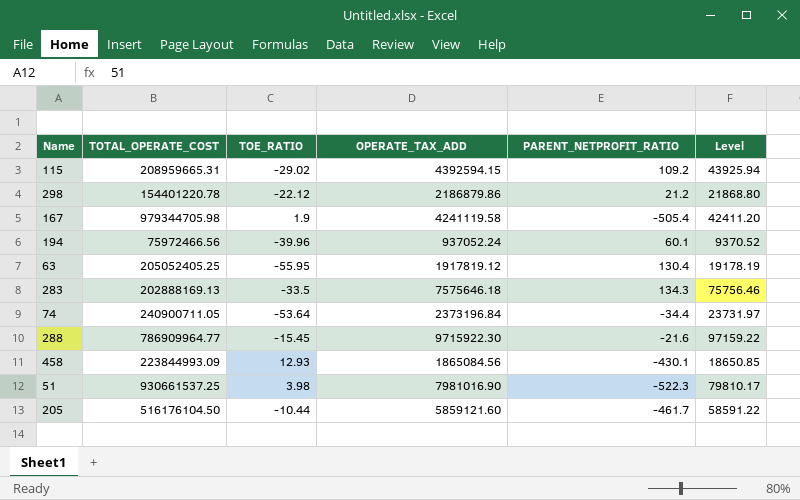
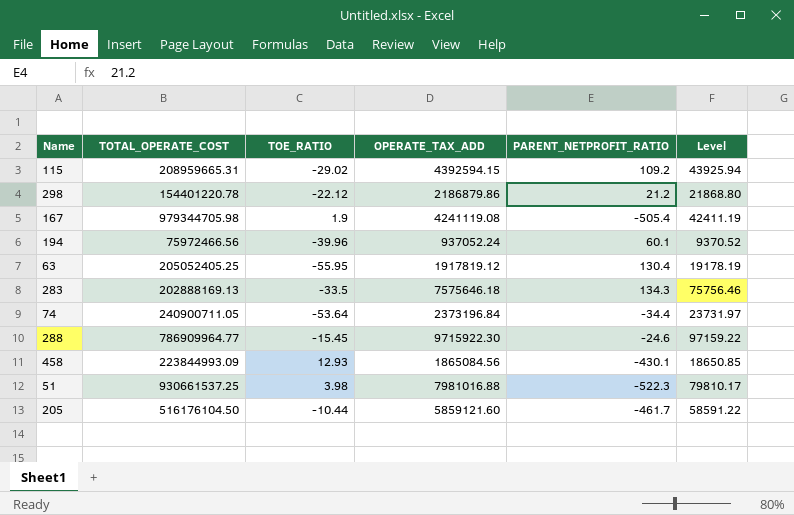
167 | OPERATE_TAX_ADD: 4241119.58 -> 4241119.08
167 | Level: 42411.20 -> 42411.19
288 | PARENT_NETPROFIT_RATIO: -21.6 -> -24.6
51 | OPERATE_TAX_ADD: 7981016.90 -> 7981016.88

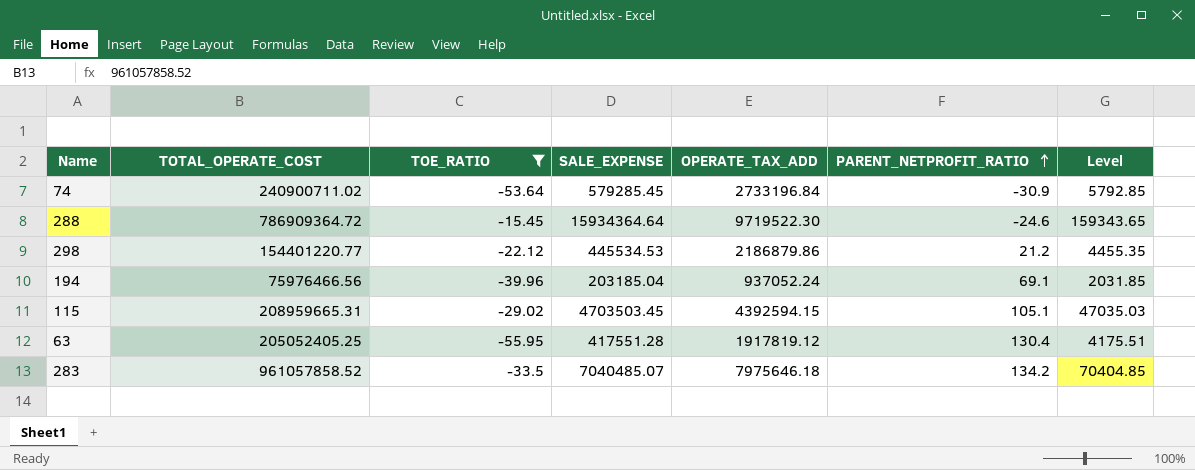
filter: none -> TOE_RATIO <= -15.45
row order: none -> PARENT_NETPROFIT_RATIO ascending
column SALE_EXPENSE | position: none -> 4
column Level | formula: [OPERATE_TAX_ADD] * 0.01 -> [SALE_EXPENSE] * 0.01
74 | TOTAL_OPERATE_COST: 240900711.05 -> 240900711.02
74 | OPERATE_TAX_ADD: 2373196.84 -> 2733196.84
74 | PARENT_NETPROFIT_RATIO: -34.4 -> -30.9
288 | TOTAL_OPERATE_COST: 786909964.77 -> 786909364.72
288 | OPERATE_TAX_ADD: 9715922.30 -> 9719522.30
298 | TOTAL_OPERATE_COST: 154401220.78 -> 154401220.77
194 | TOTAL_OPERATE_COST: 75972466.56 -> 75976466.56
194 | PARENT_NETPROFIT_RATIO: 60.1 -> 69.1
115 | PARENT_NETPROFIT_RATIO: 109.2 -> 105.1
283 | TOTAL_OPERATE_COST: 202888169.13 -> 961057858.52
283 | OPERATE_TAX_ADD: 7575646.18 -> 7975646.18
283 | PARENT_NETPROFIT_RATIO: 134.3 -> 134.2

